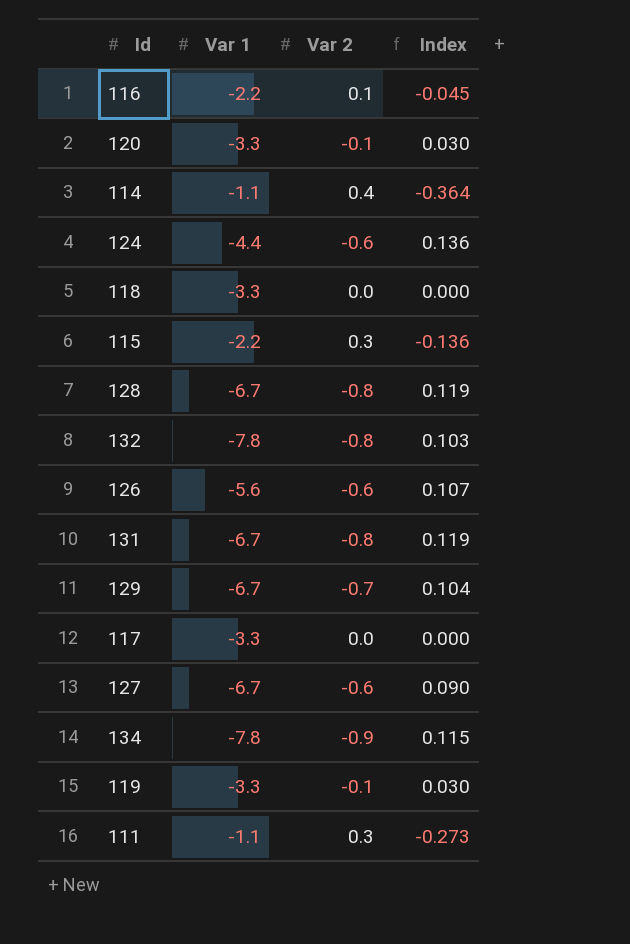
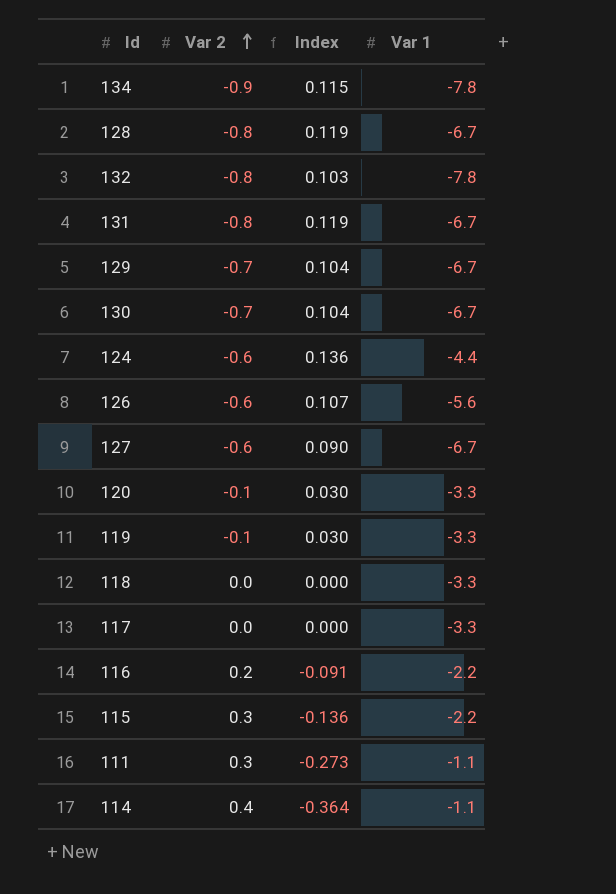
row order: none -> Var 2 ascending
column Var 1 | position: 2 -> 4
row 130: none -> -0.7 | 0.104 | -6.7
116 | Var 2: 0.1 -> 0.2
116 | Index: -0.045 -> -0.091

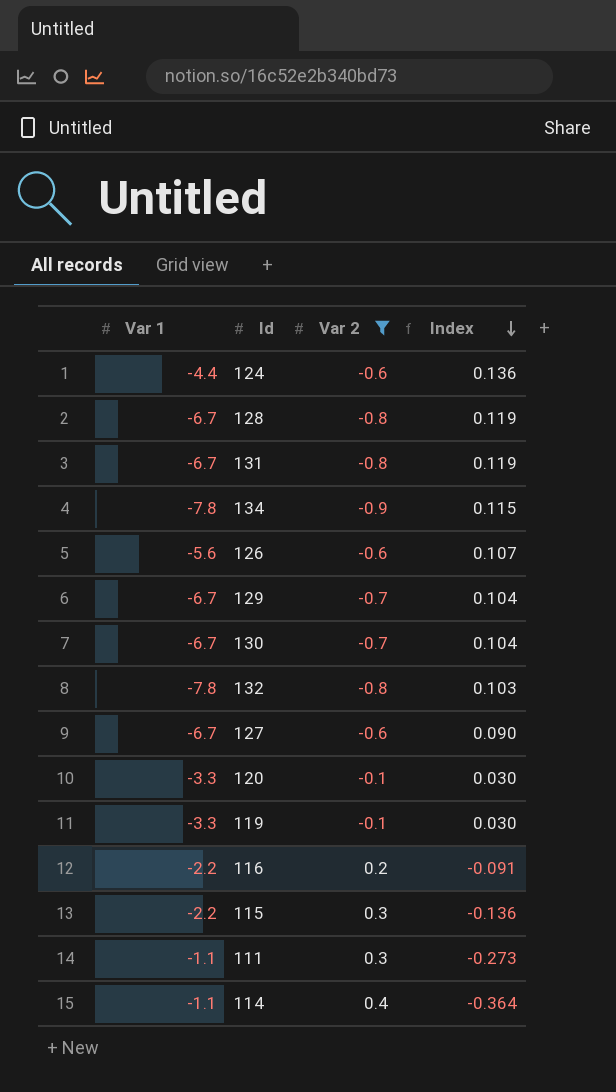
filter: none -> Var 2 != 0.0
row order: Var 2 ascending -> Index descending
column Var 1 | position: 4 -> 1

